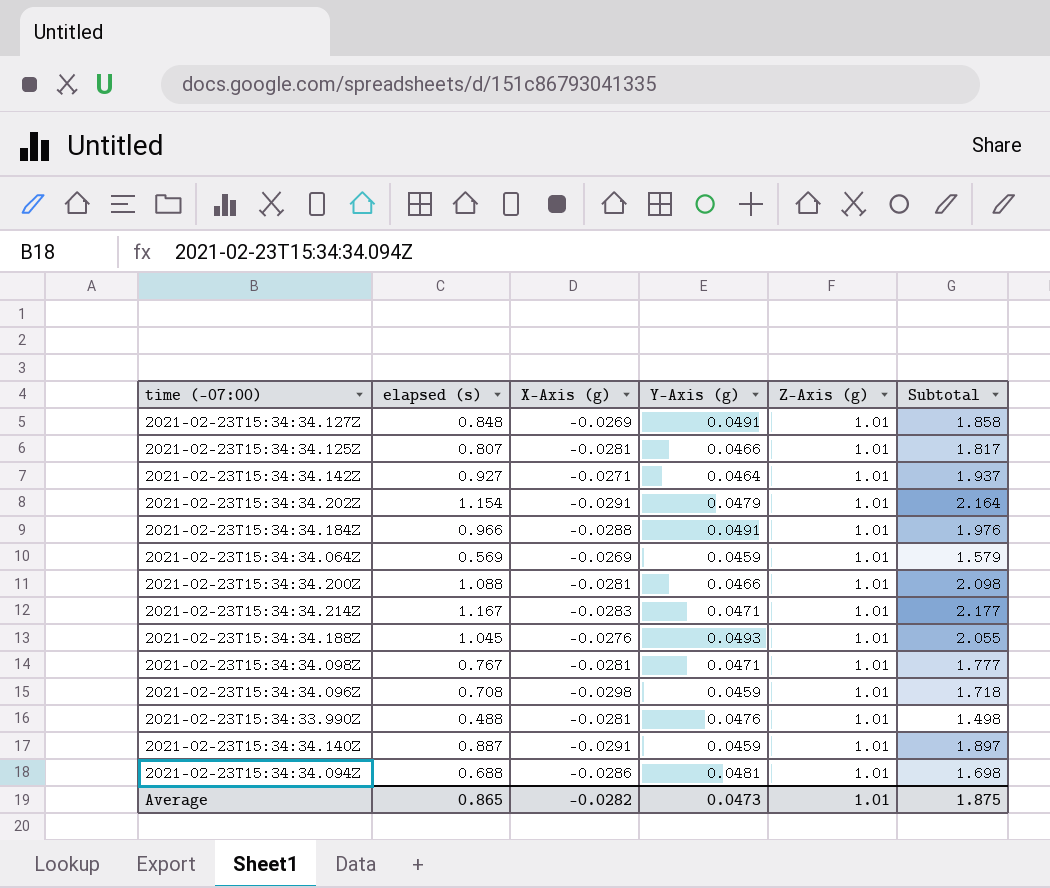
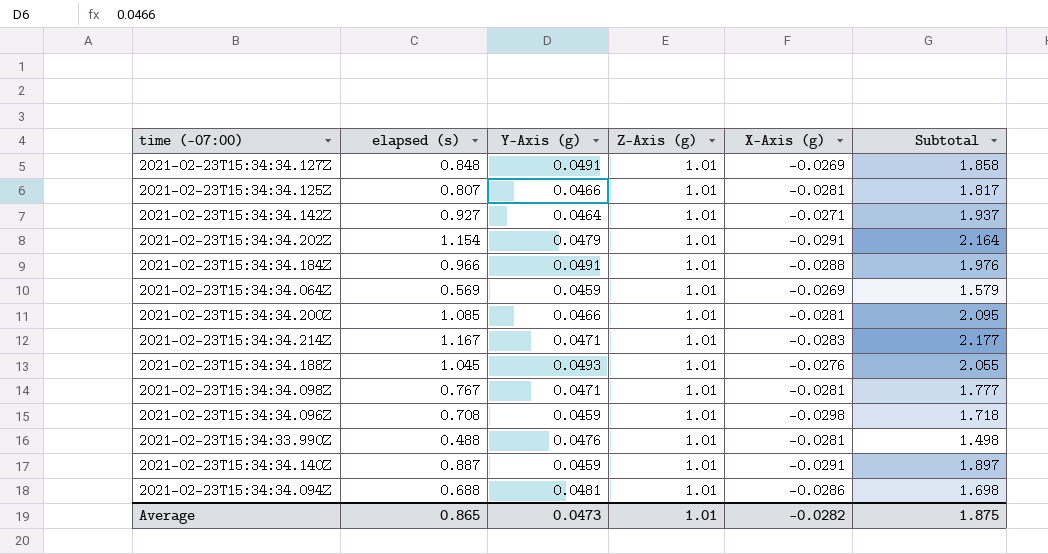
column X-Axis (g) | position: 3 -> 5
2021-02-23T15:34:34.200Z | elapsed (s): 1.088 -> 1.085
2021-02-23T15:34:34.200Z | Subtotal: 2.098 -> 2.095

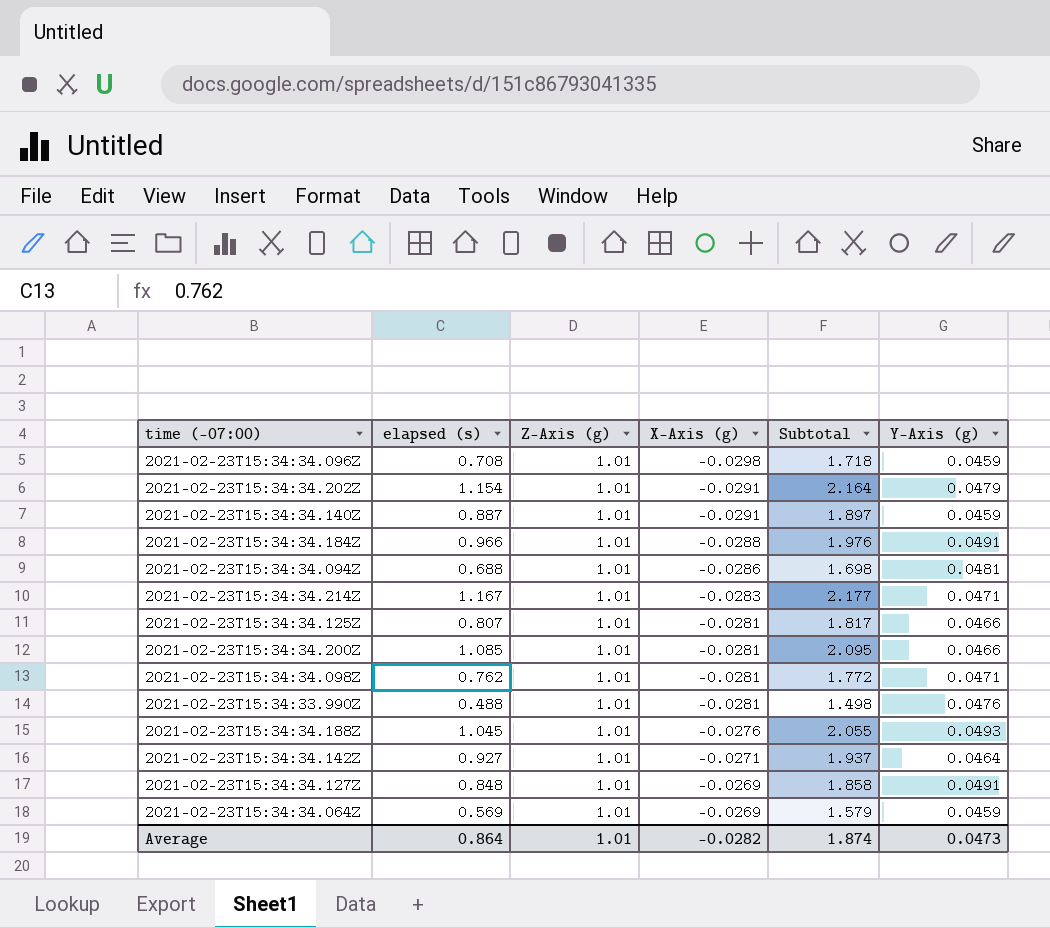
row order: none -> X-Axis (g) ascending
column Y-Axis (g) | position: 3 -> 6
2021-02-23T15:34:34.098Z | elapsed (s): 0.767 -> 0.762
2021-02-23T15:34:34.098Z | Subtotal: 1.777 -> 1.772
Average | elapsed (s): 0.865 -> 0.864
Average | Subtotal: 1.875 -> 1.874

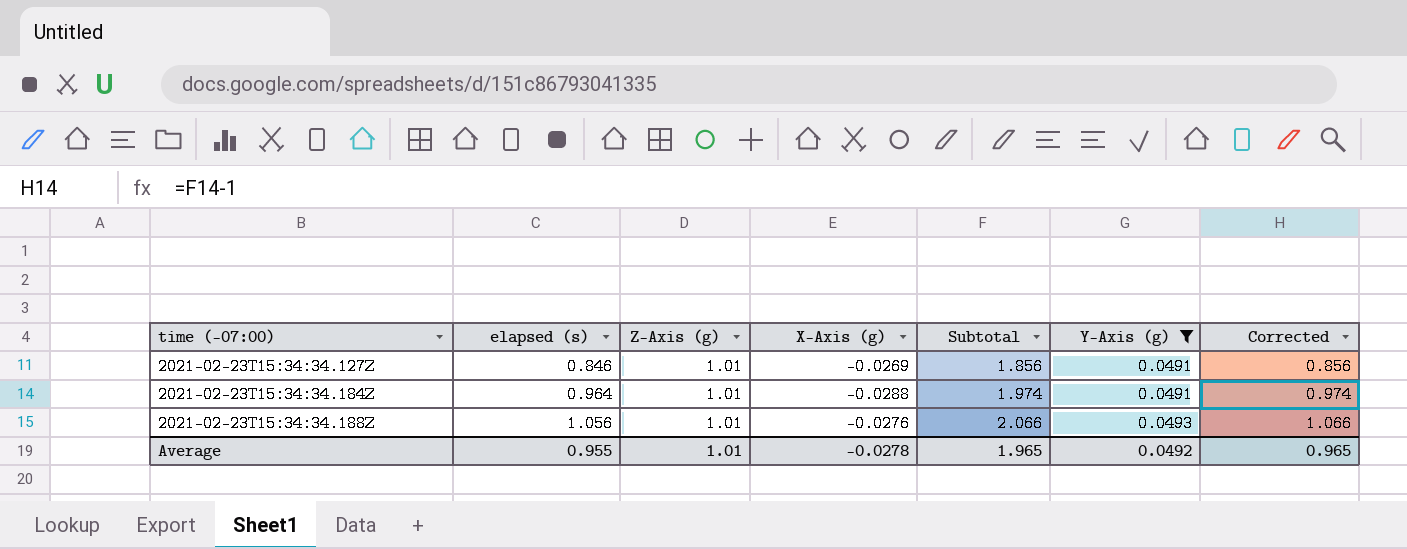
filter: none -> Y-Axis (g) >= 0.0491
row order: X-Axis (g) ascending -> time (-07:00) ascending
column Corrected | formula: none -> [Subtotal] - 1
2021-02-23T15:34:34.127Z | elapsed (s): 0.848 -> 0.846
2021-02-23T15:34:34.127Z | Subtotal: 1.858 -> 1.856
2021-02-23T15:34:34.184Z | elapsed (s): 0.966 -> 0.964
2021-02-23T15:34:34.184Z | Subtotal: 1.976 -> 1.974
2021-02-23T15:34:34.188Z | elapsed (s): 1.045 -> 1.056
2021-02-23T15:34:34.188Z | Subtotal: 2.055 -> 2.066
Average | elapsed (s): 0.864 -> 0.955
Average | X-Axis (g): -0.0282 -> -0.0278
Average | Subtotal: 1.874 -> 1.965
Average | Y-Axis (g): 0.0473 -> 0.0492

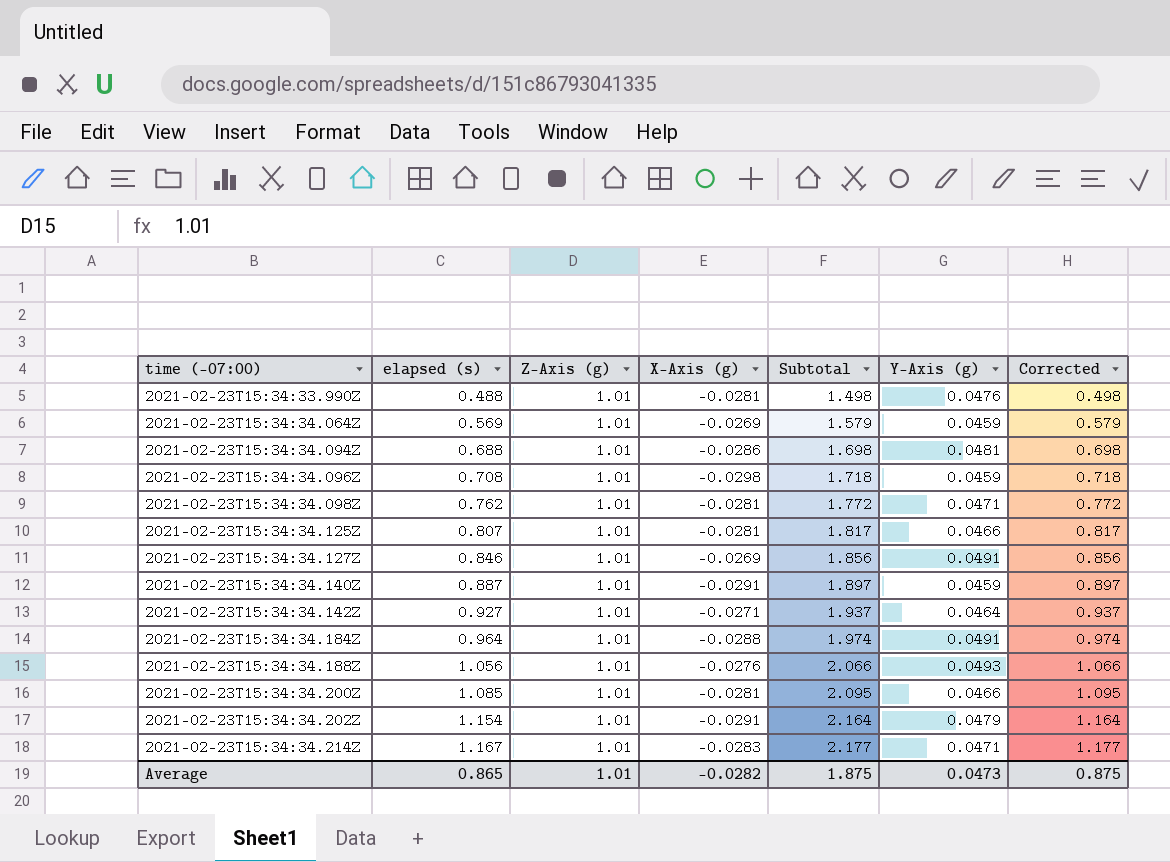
filter: Y-Axis (g) >= 0.0491 -> none
Average | elapsed (s): 0.955 -> 0.865
Average | X-Axis (g): -0.0278 -> -0.0282
Average | Subtotal: 1.965 -> 1.875
Average | Y-Axis (g): 0.0492 -> 0.0473
Average | Corrected: 0.965 -> 0.875

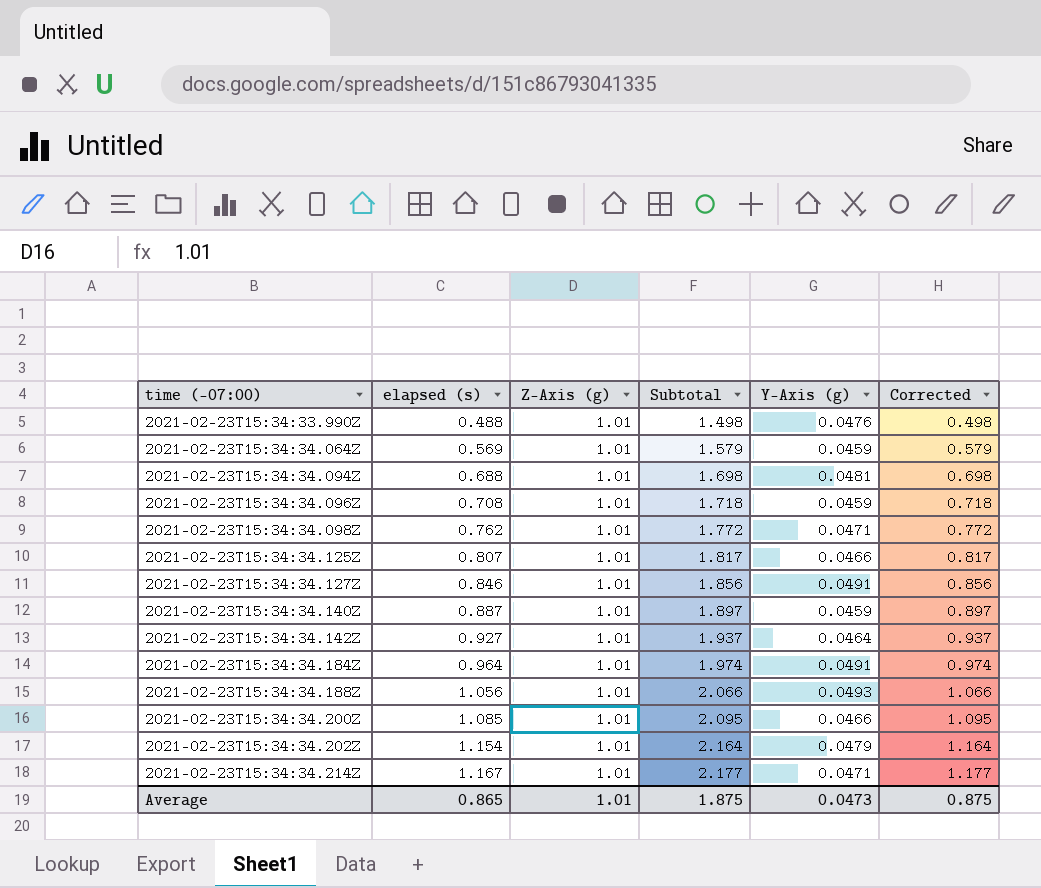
column X-Axis (g) | position: 4 -> none

